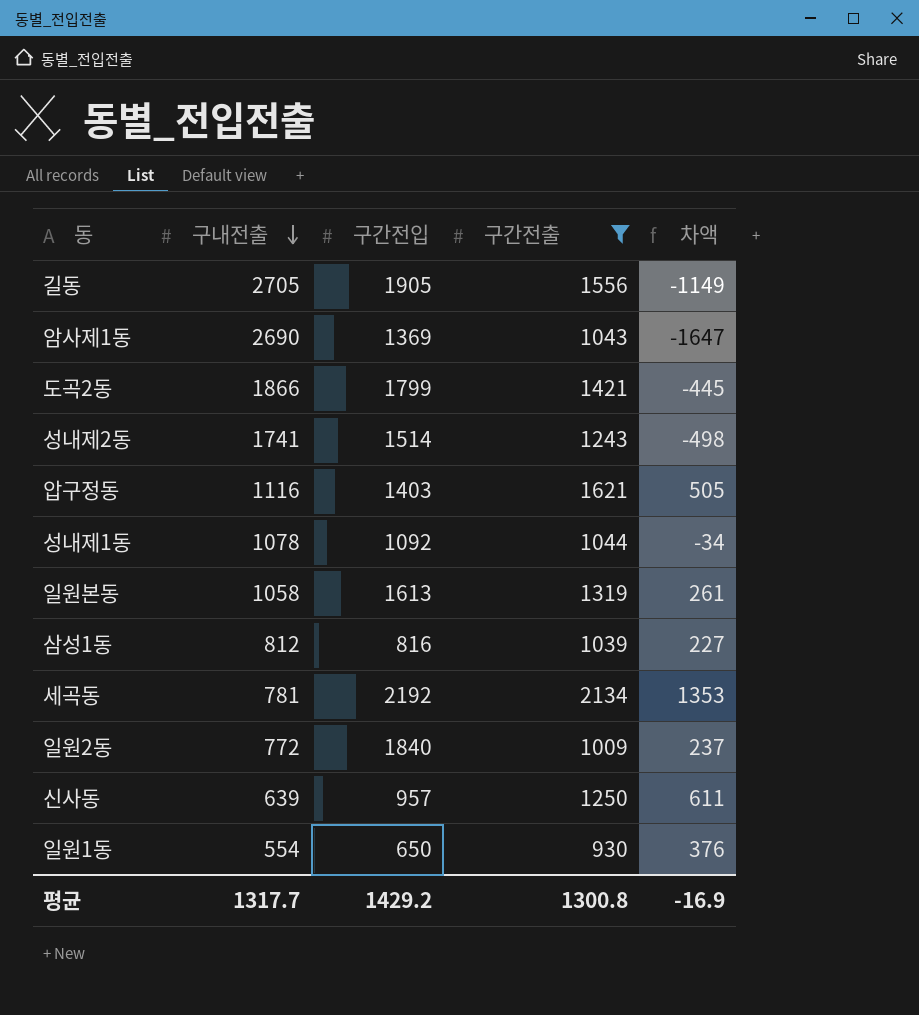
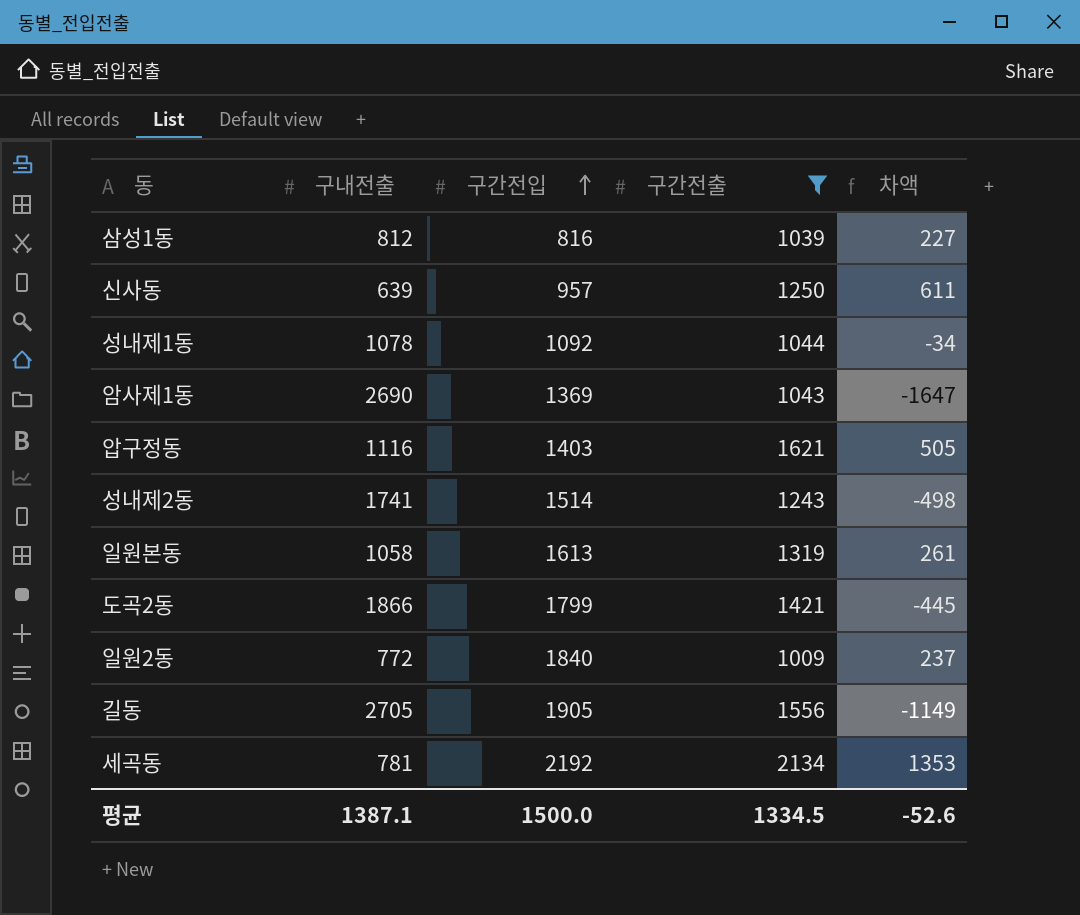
row order: 구내전출 descending -> 구간전입 ascending
row 일원1동: 554 | 650 | 930 | 376 -> none
평균 | 구내전출: 1317.7 -> 1387.1
평균 | 구간전입: 1429.2 -> 1500.0
평균 | 구간전출: 1300.8 -> 1334.5
평균 | 차액: -16.9 -> -52.6

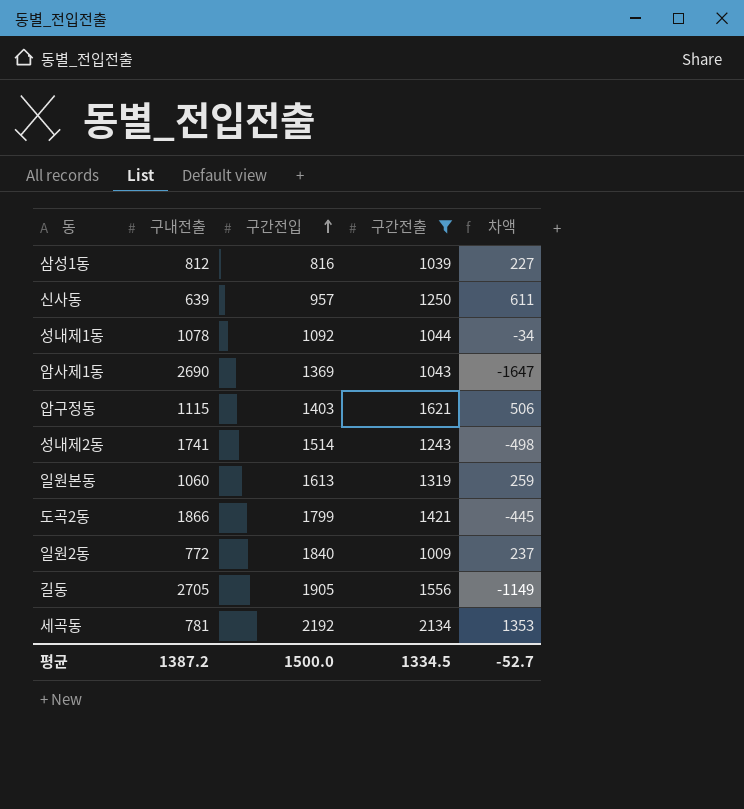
압구정동 | 구내전출: 1116 -> 1115
압구정동 | 차액: 505 -> 506
일원본동 | 구내전출: 1058 -> 1060
일원본동 | 차액: 261 -> 259
평균 | 구내전출: 1387.1 -> 1387.2
평균 | 차액: -52.6 -> -52.7

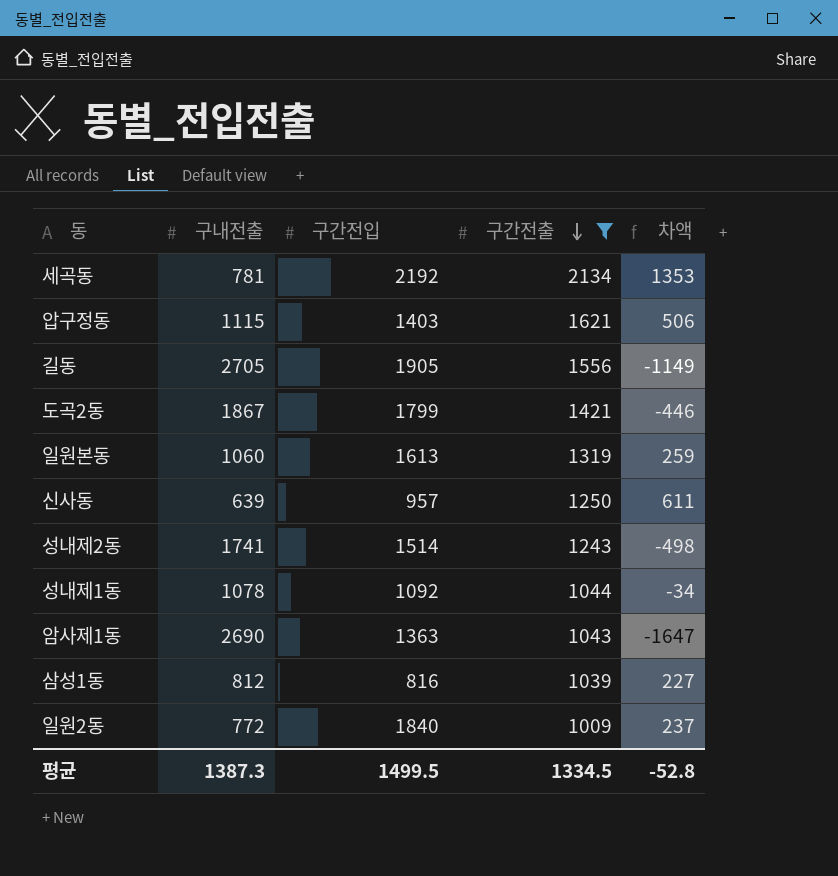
row order: 구간전입 ascending -> 구간전출 descending
도곡2동 | 구내전출: 1866 -> 1867
도곡2동 | 차액: -445 -> -446
암사제1동 | 구간전입: 1369 -> 1363
평균 | 구내전출: 1387.2 -> 1387.3
평균 | 구간전입: 1500.0 -> 1499.5
평균 | 차액: -52.7 -> -52.8

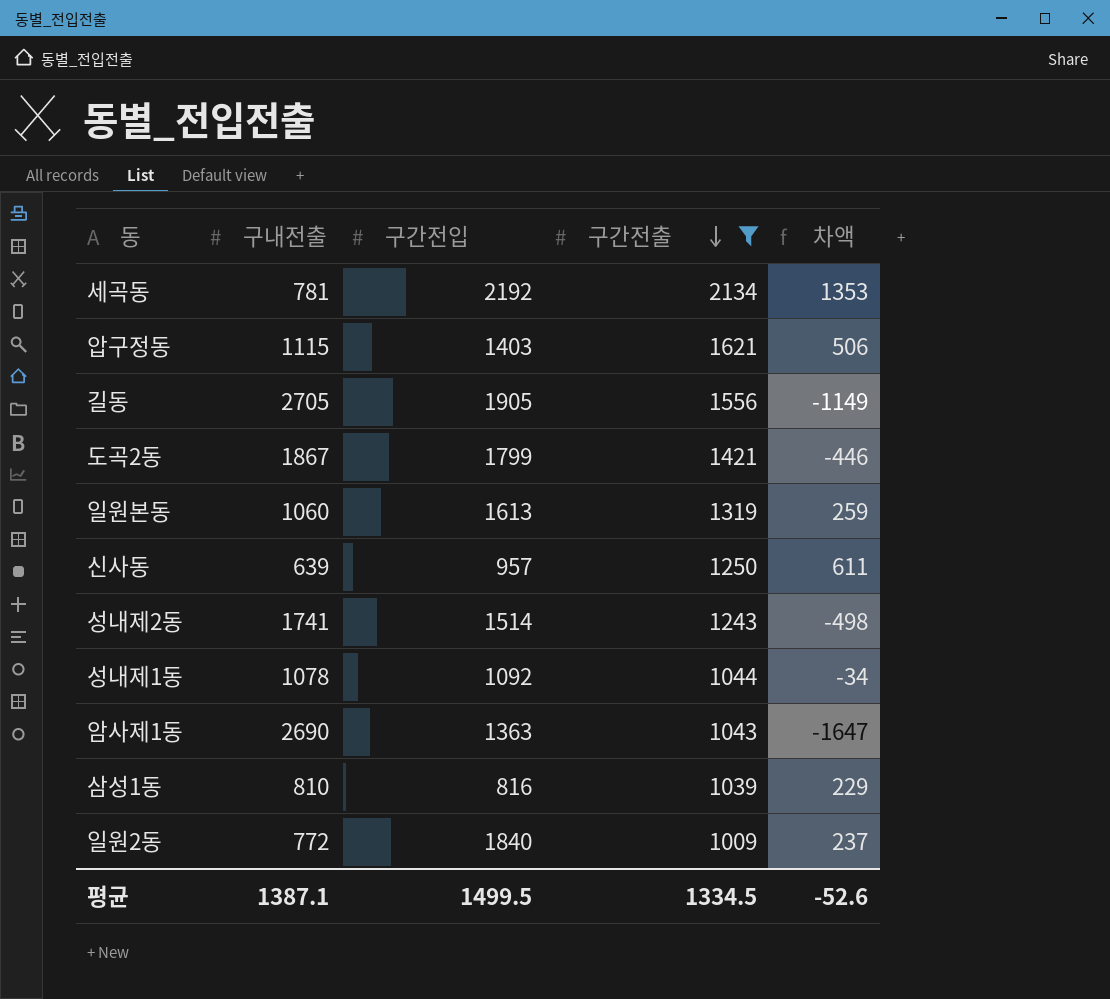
삼성1동 | 구내전출: 812 -> 810
삼성1동 | 차액: 227 -> 229
평균 | 구내전출: 1387.3 -> 1387.1
평균 | 차액: -52.8 -> -52.6

